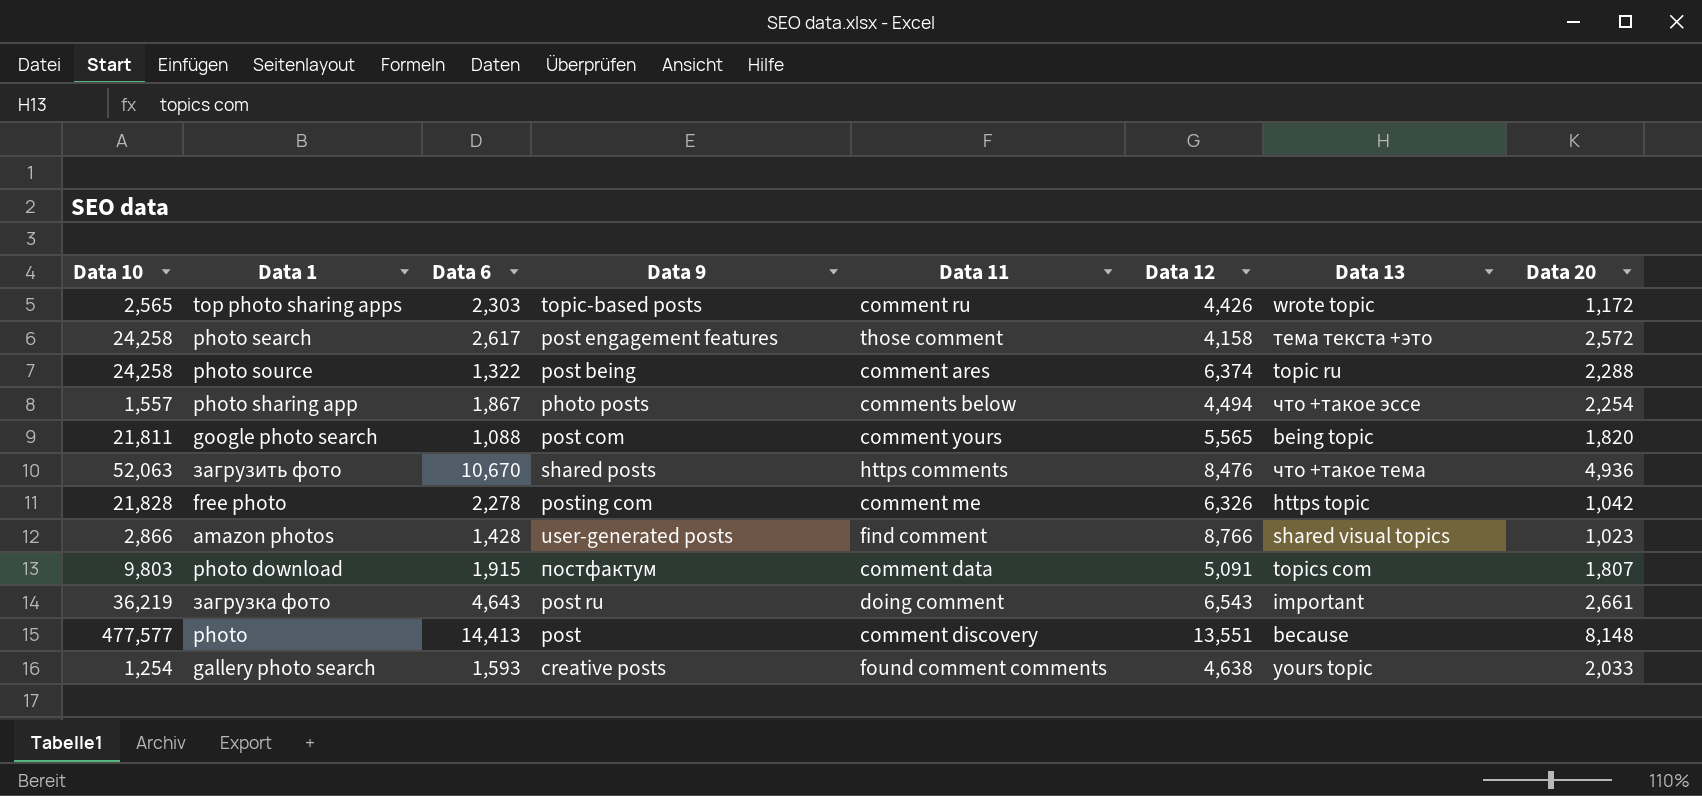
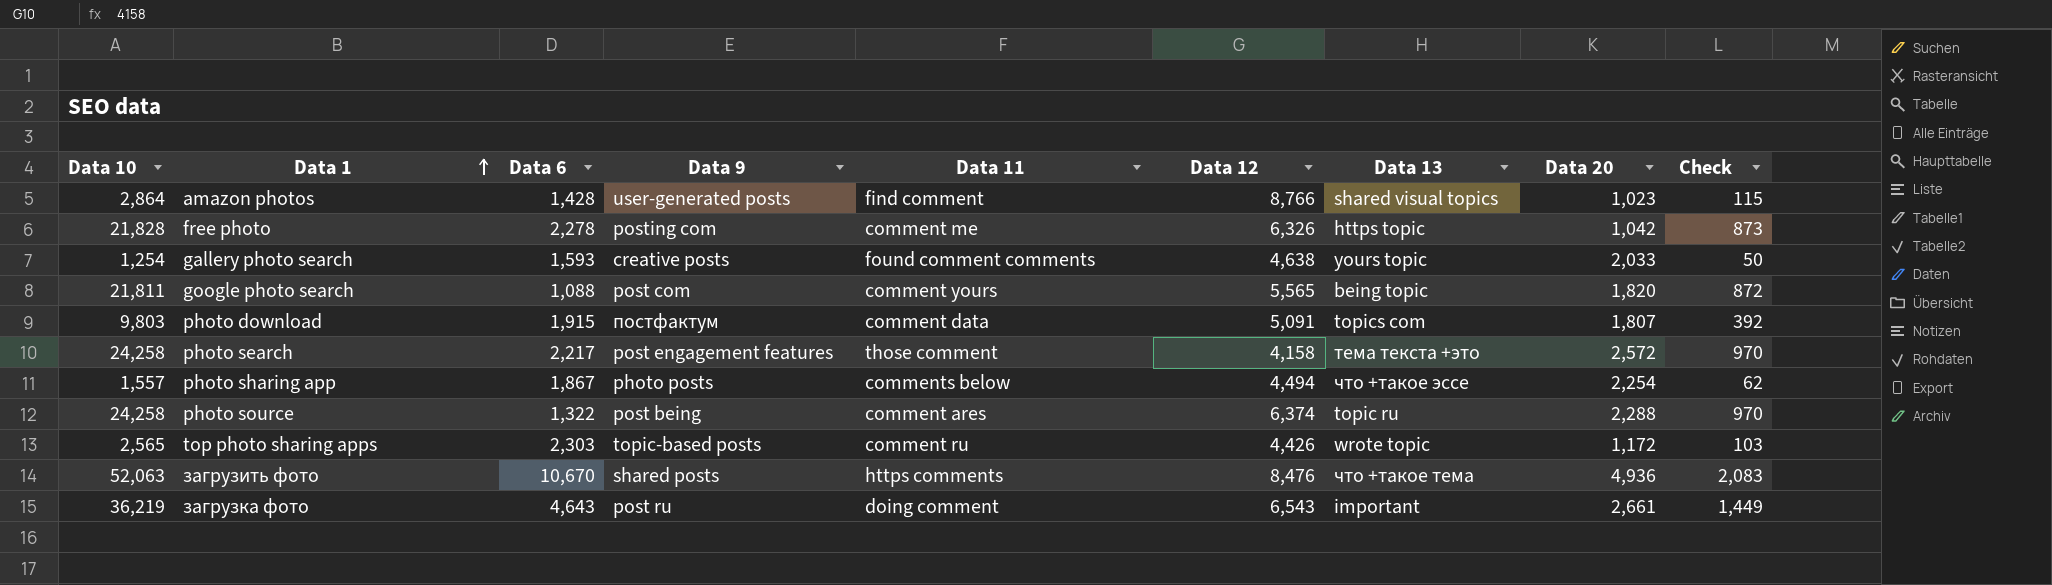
row order: none -> Data 1 ascending
column Check | formula: none -> [Data 10] * 0.04
row photo: 477,577 | 14,413 | post | comment discovery | 13,551 | because | 8,148 -> none
amazon photos | Data 10: 2,866 -> 2,864
photo search | Data 6: 2,617 -> 2,217

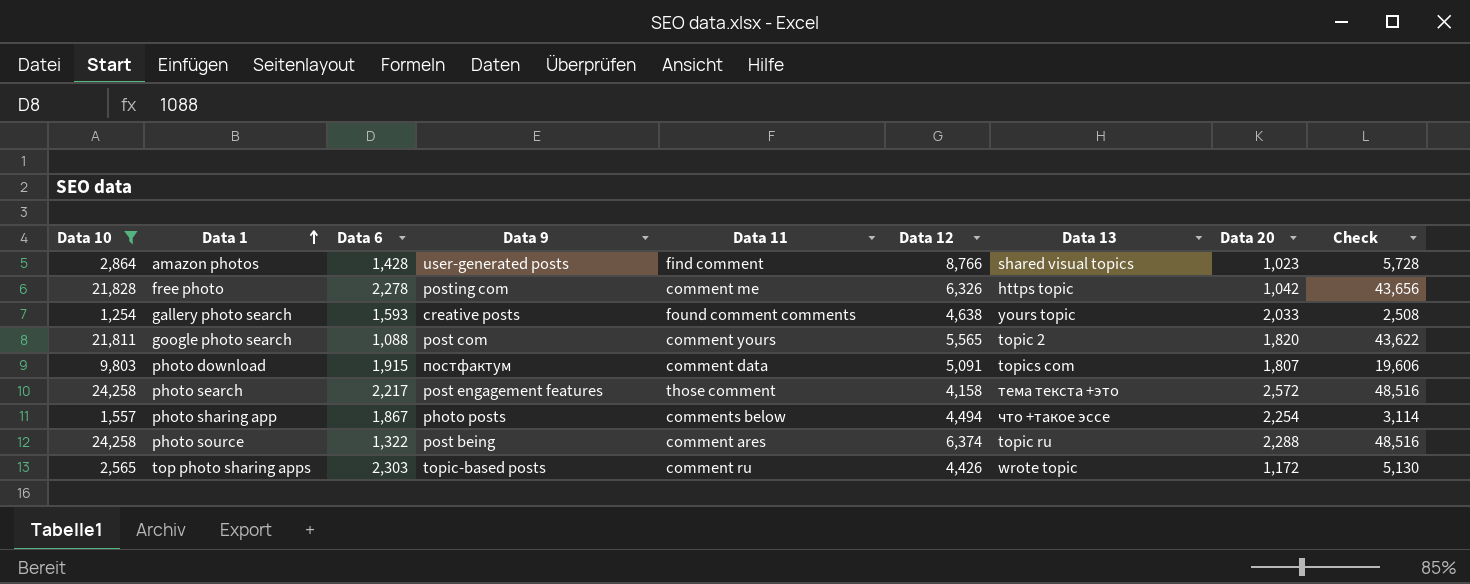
filter: none -> Data 10 <= 24,258
column Check | formula: [Data 10] * 0.04 -> [Data 10] * 2
google photo search | Data 13: being topic -> topic 2

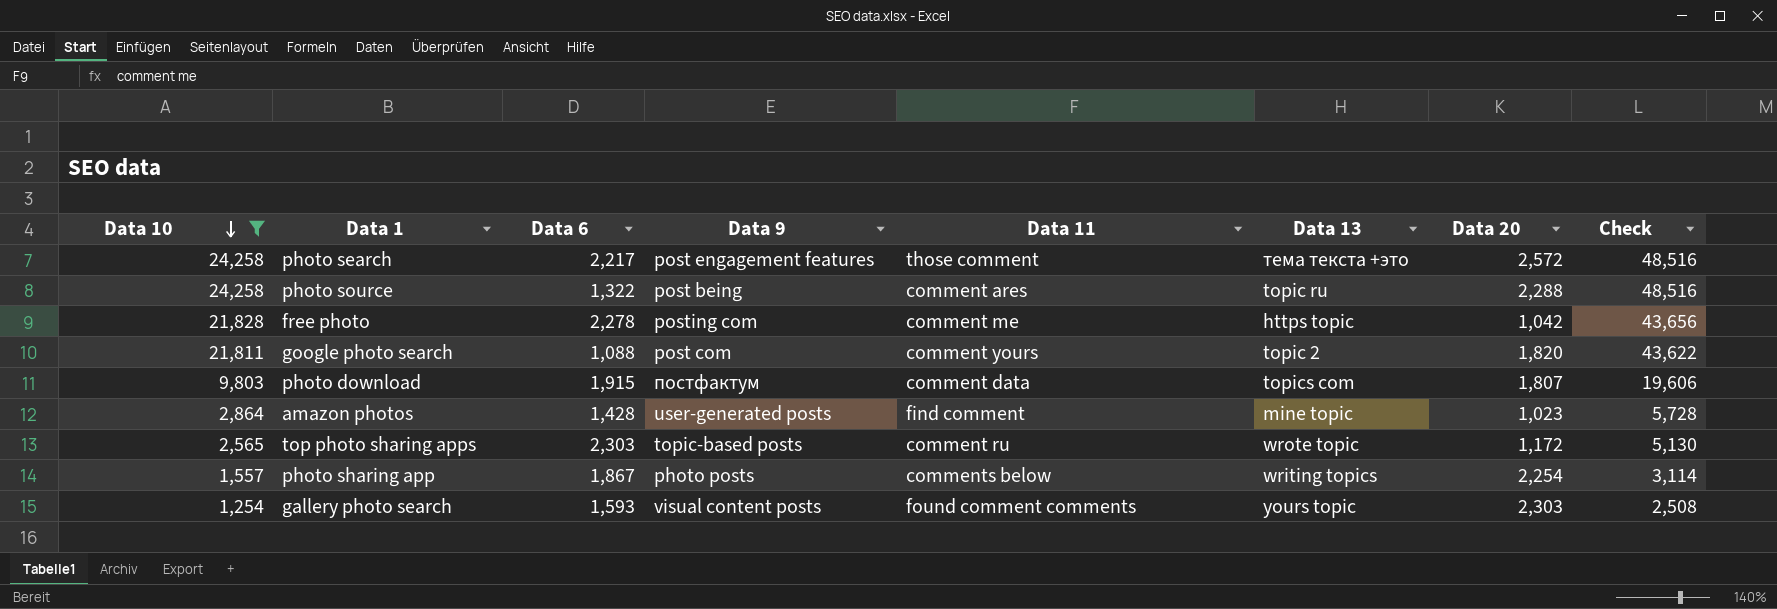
row order: Data 1 ascending -> Data 10 descending
column Data 12 | position: 6 -> none
amazon photos | Data 13: shared visual topics -> mine topic
photo sharing app | Data 13: что +такое эссе -> writing topics
gallery photo search | Data 9: creative posts -> visual content posts
gallery photo search | Data 20: 2,033 -> 2,303

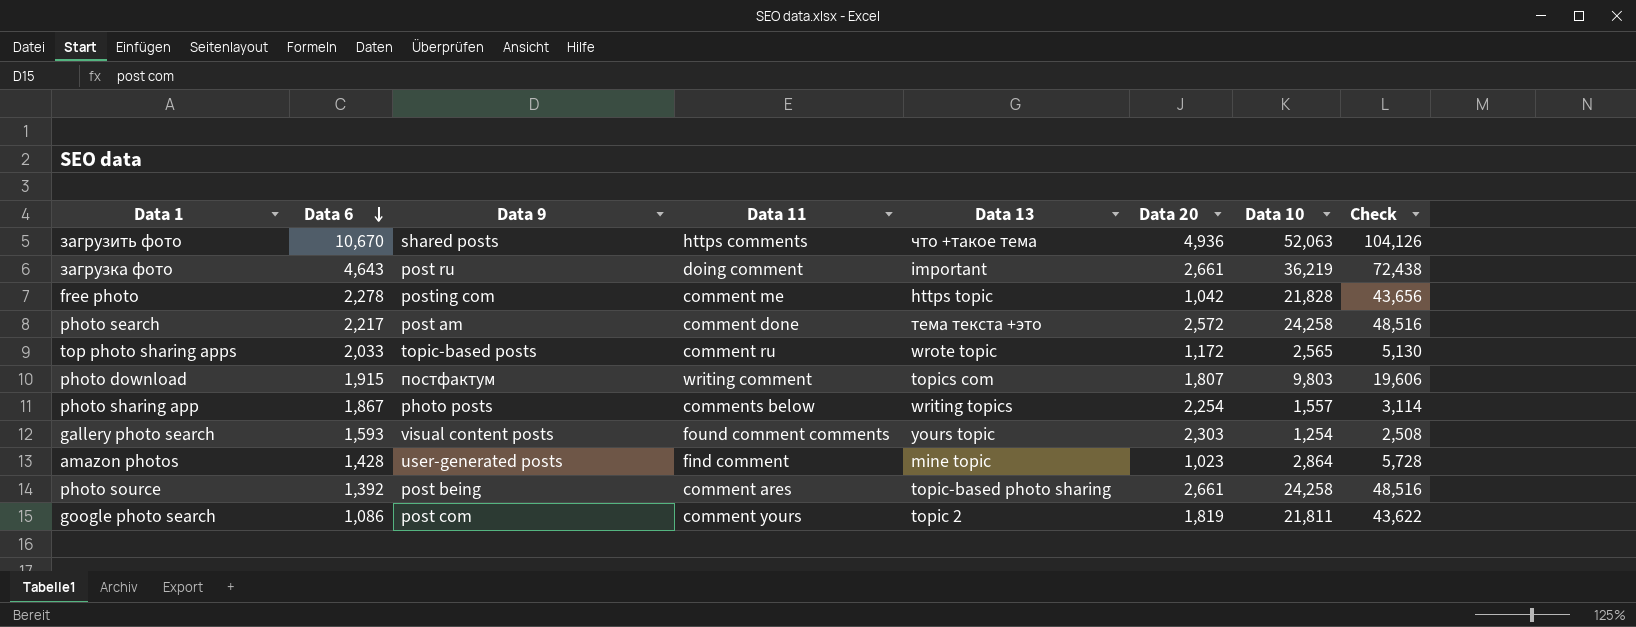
filter: Data 10 <= 24,258 -> none
row order: Data 10 descending -> Data 6 descending
column Data 10 | position: 1 -> 7
photo search | Data 9: post engagement features -> post am
photo search | Data 11: those comment -> comment done
top photo sharing apps | Data 6: 2,303 -> 2,033
photo download | Data 11: comment data -> writing comment
photo source | Data 6: 1,322 -> 1,392
photo source | Data 13: topic ru -> topic-based photo sharing
photo source | Data 20: 2,288 -> 2,661
google photo search | Data 6: 1,088 -> 1,086
google photo search | Data 20: 1,820 -> 1,819

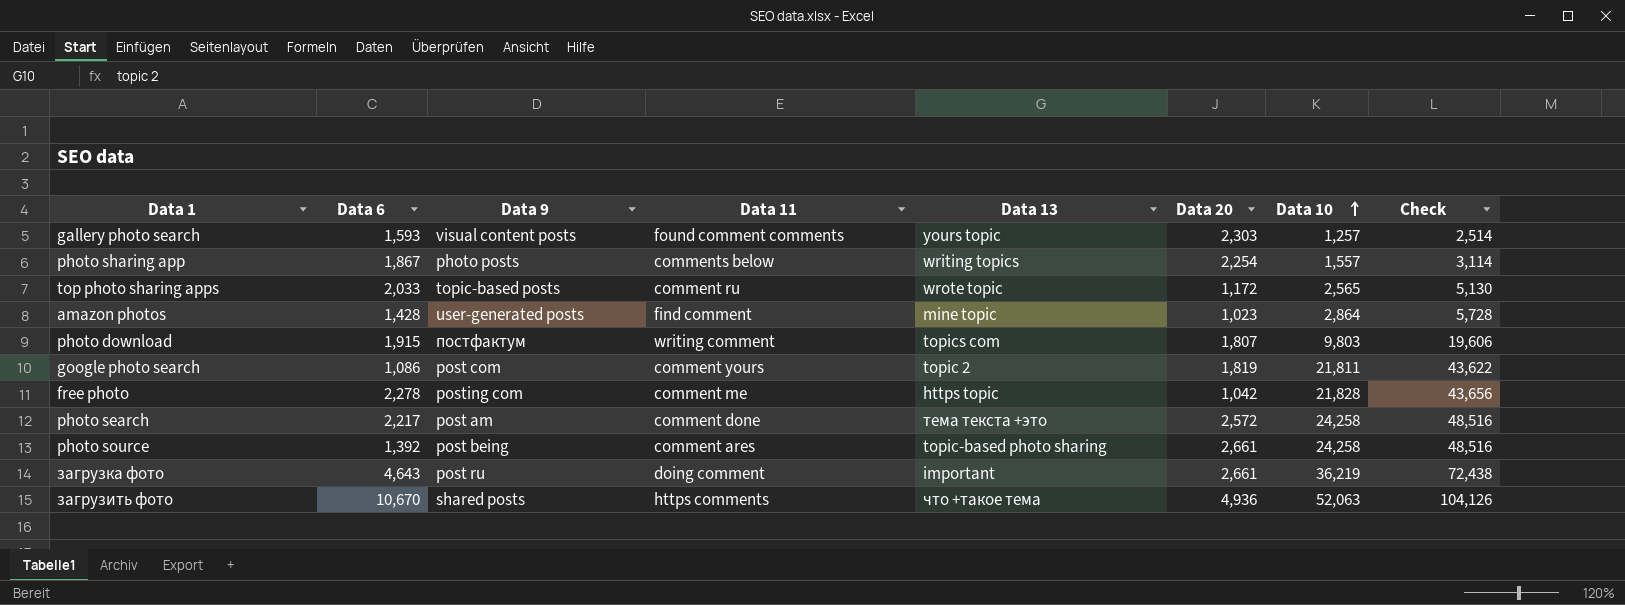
row order: Data 6 descending -> Data 10 ascending
gallery photo search | Data 10: 1,254 -> 1,257
gallery photo search | Check: 2,508 -> 2,514

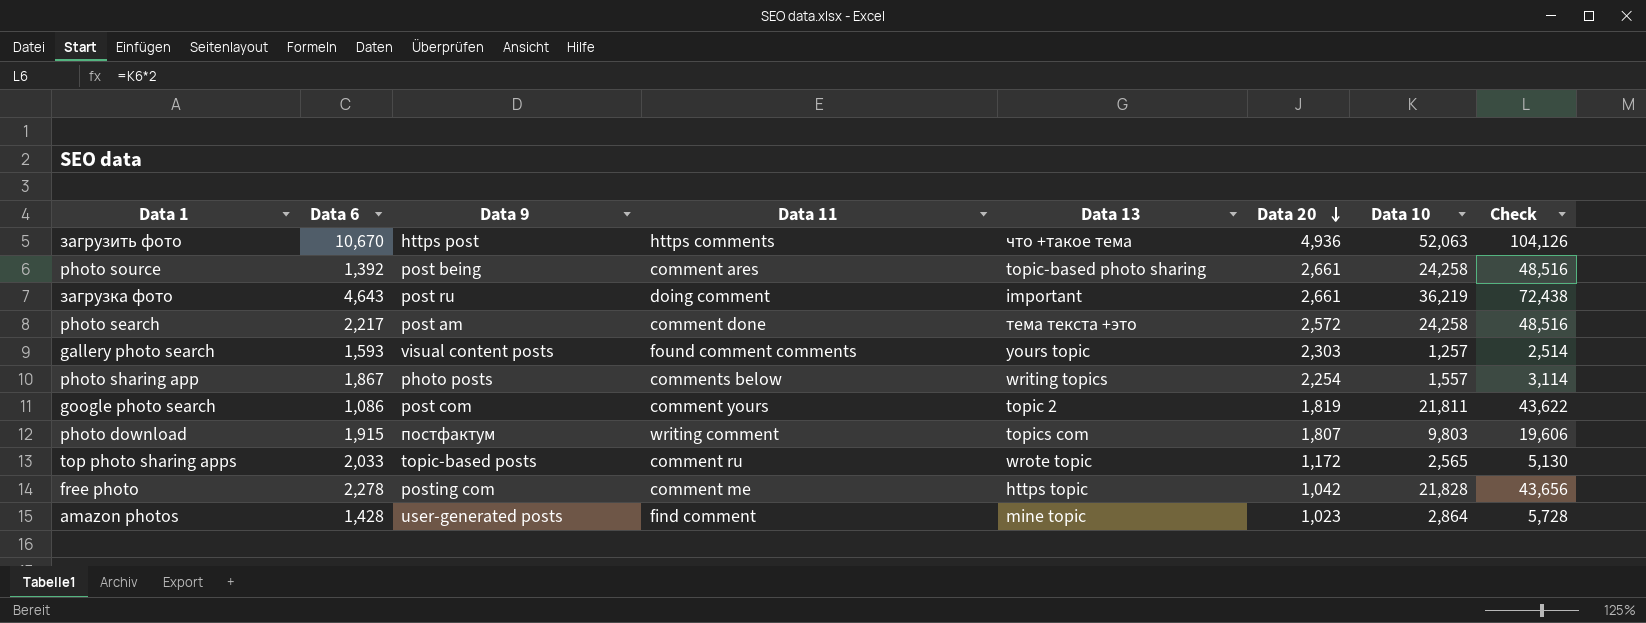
row order: Data 10 ascending -> Data 20 descending
загрузить фото | Data 9: shared posts -> https post

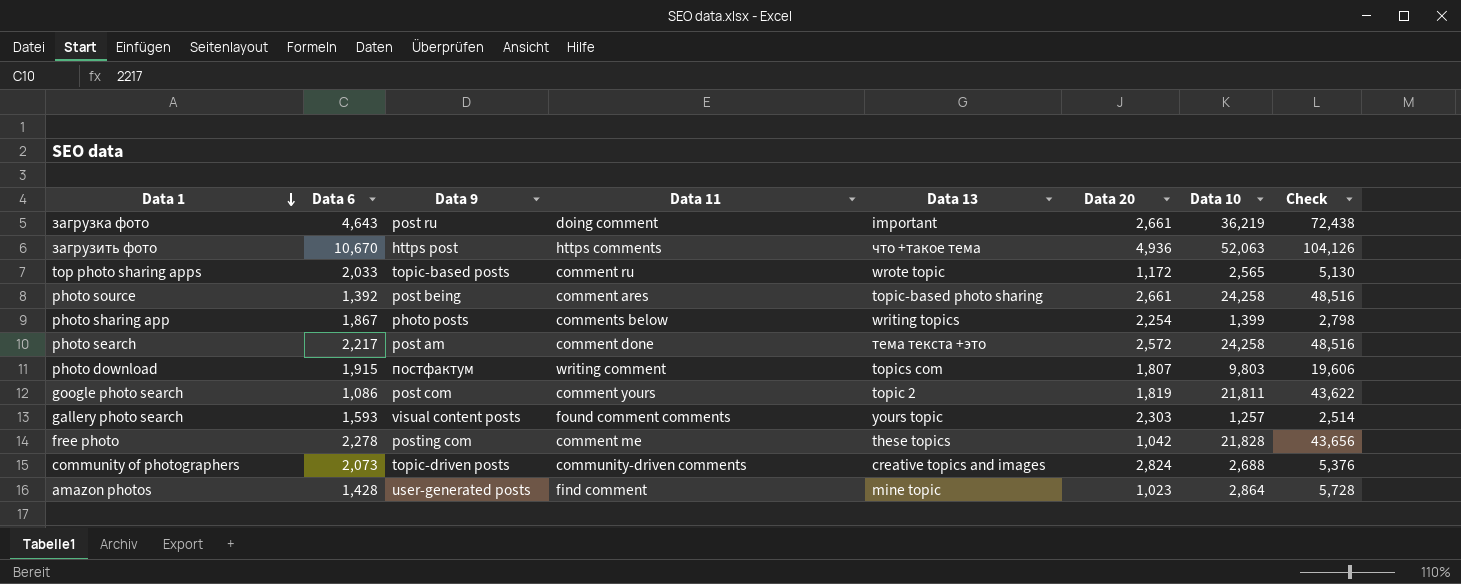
row order: Data 20 descending -> Data 1 descending
photo sharing app | Data 10: 1,557 -> 1,399
photo sharing app | Check: 3,114 -> 2,798
free photo | Data 13: https topic -> these topics
row community of photographers: none -> 2,073 | topic-driven posts | community-driven comments | creative topics and images | 2,824 | 2,688 | 5,376

